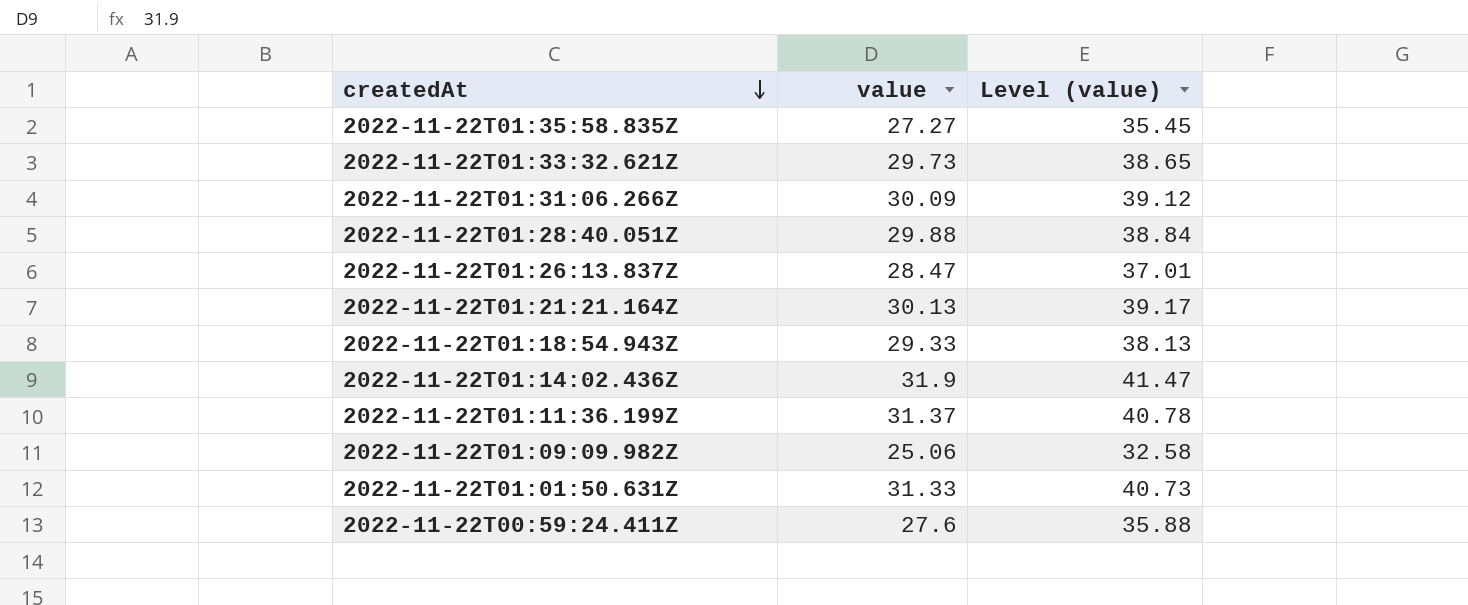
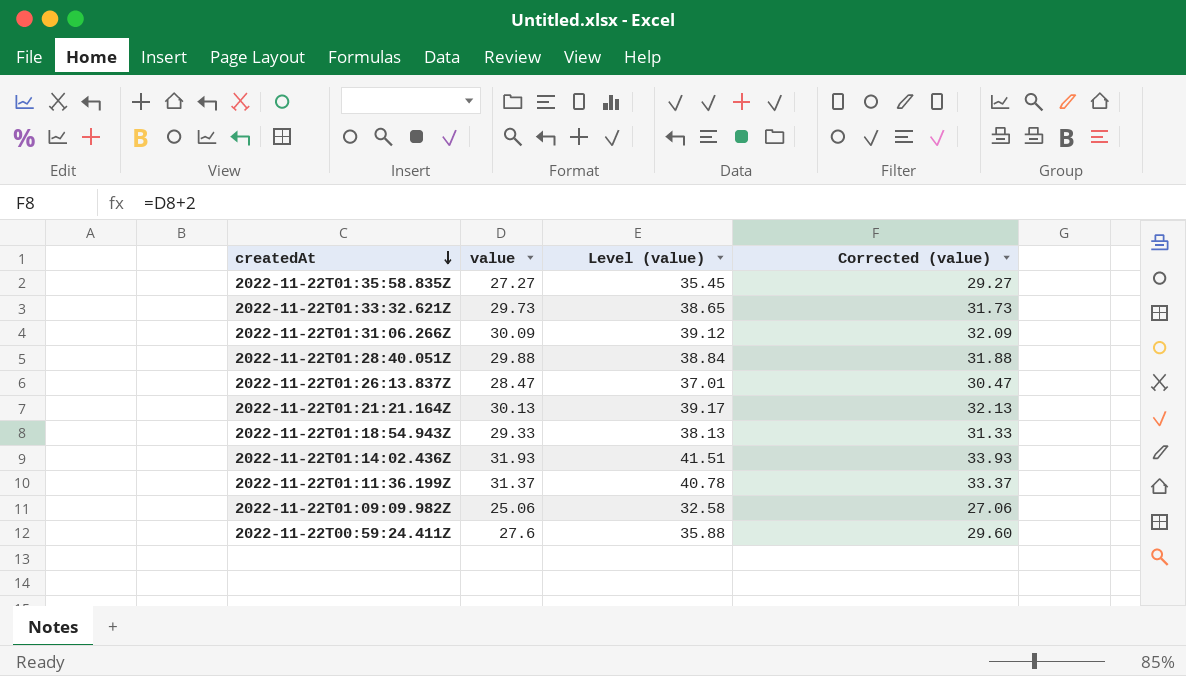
column Corrected (value) | formula: none -> [value] + 2
row 2022-11-22T01:01:50.631Z: 31.33 | 40.73 -> none
2022-11-22T01:14:02.436Z | value: 31.9 -> 31.93
2022-11-22T01:14:02.436Z | Level (value): 41.47 -> 41.51

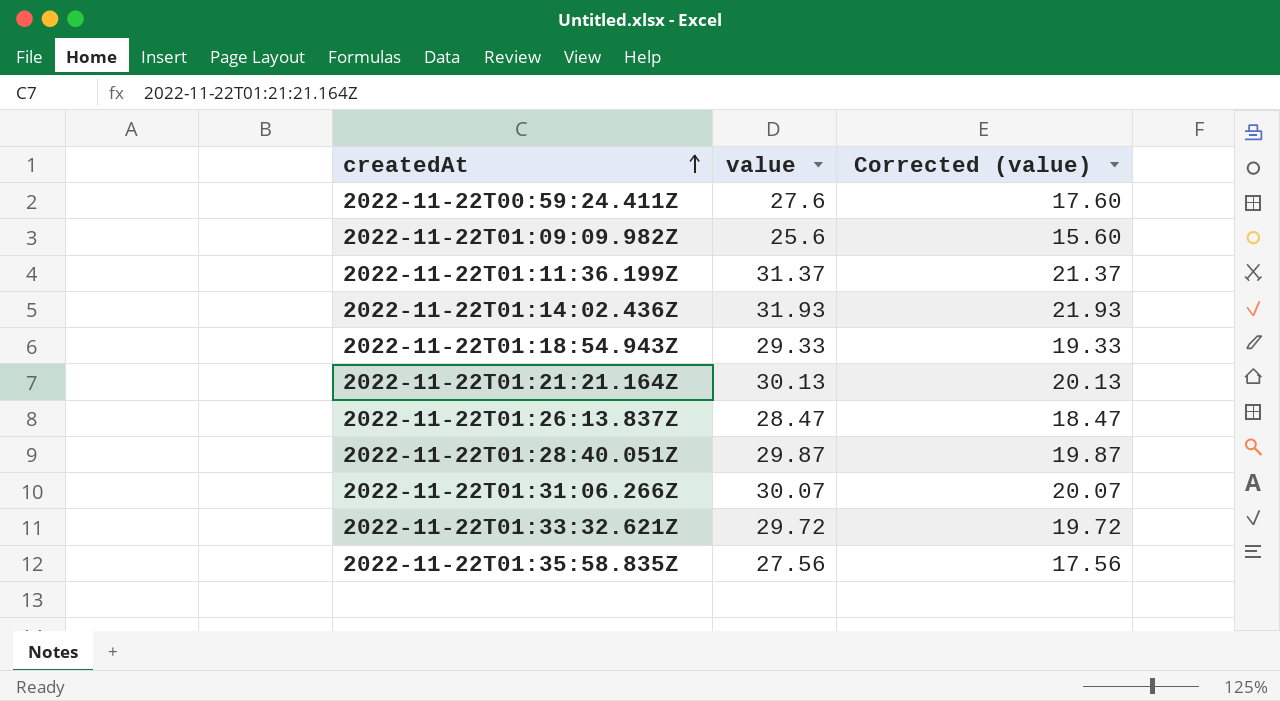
row order: createdAt descending -> createdAt ascending
column Level (value) | formula: [value] * 1.3 -> none
column Corrected (value) | formula: [value] + 2 -> [value] - 10
2022-11-22T01:09:09.982Z | value: 25.06 -> 25.6
2022-11-22T01:28:40.051Z | value: 29.88 -> 29.87
2022-11-22T01:31:06.266Z | value: 30.09 -> 30.07
2022-11-22T01:33:32.621Z | value: 29.73 -> 29.72
2022-11-22T01:35:58.835Z | value: 27.27 -> 27.56

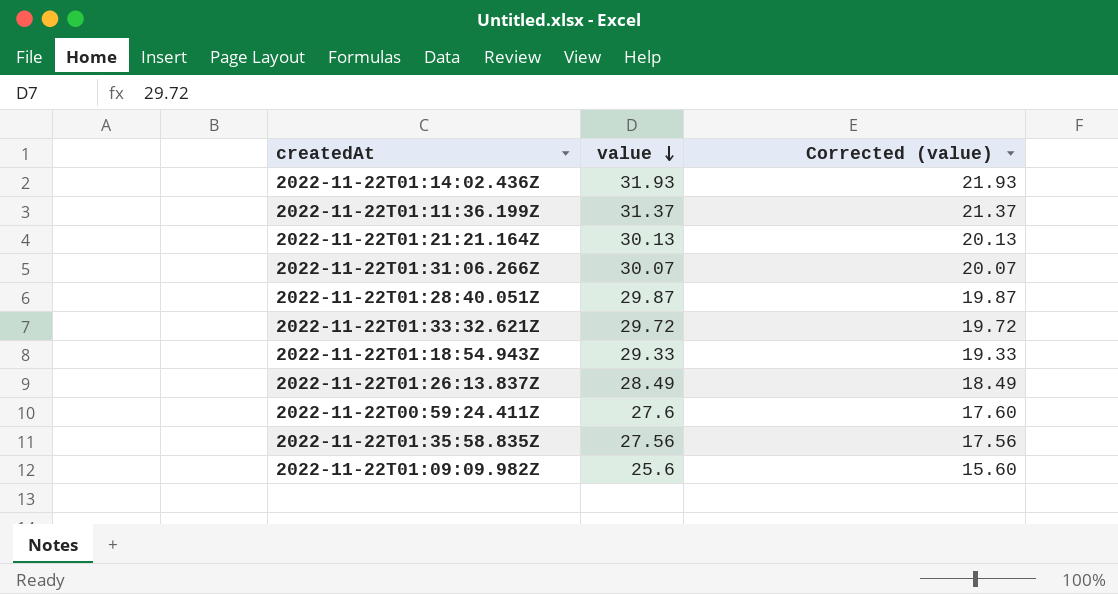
row order: createdAt ascending -> value descending
2022-11-22T01:26:13.837Z | value: 28.47 -> 28.49
2022-11-22T01:26:13.837Z | Corrected (value): 18.47 -> 18.49

